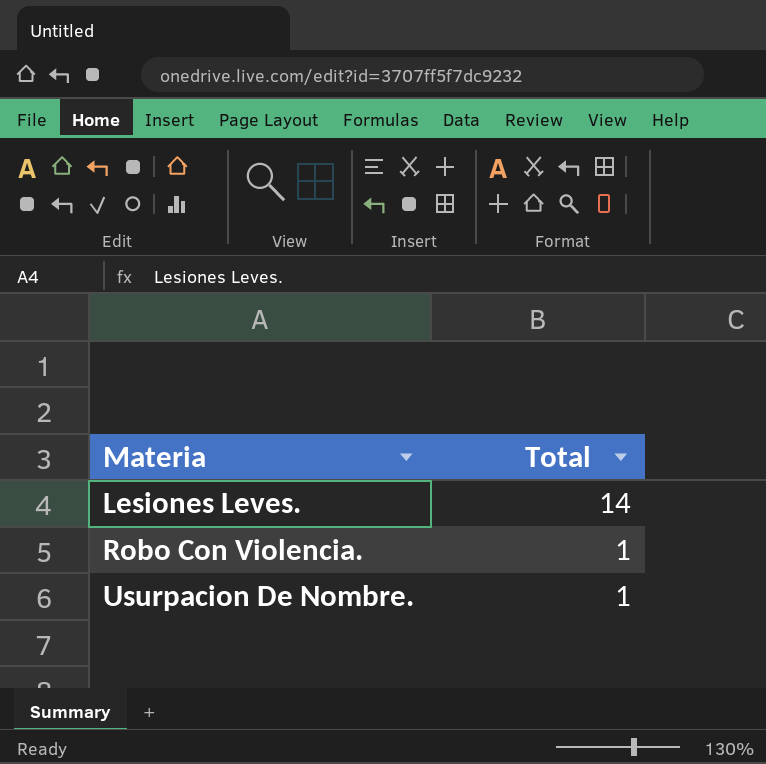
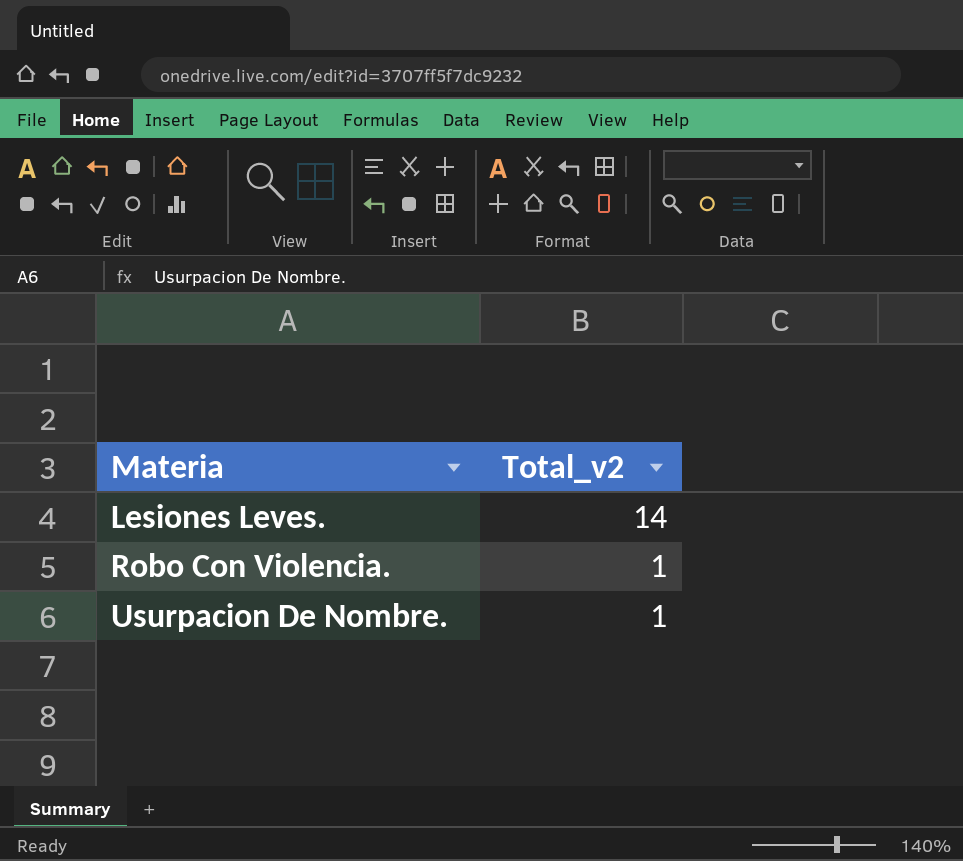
column name: Total -> Total_v2

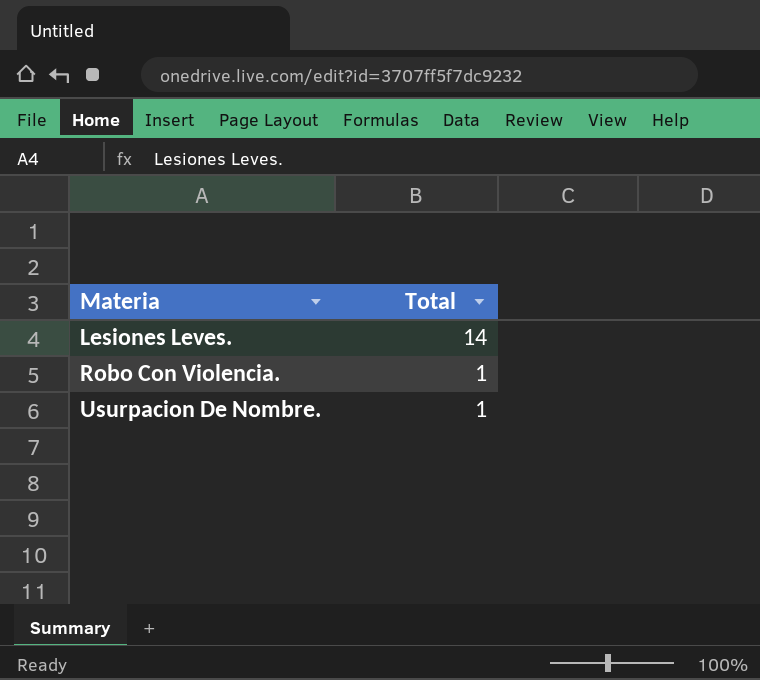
column name: Total_v2 -> Total

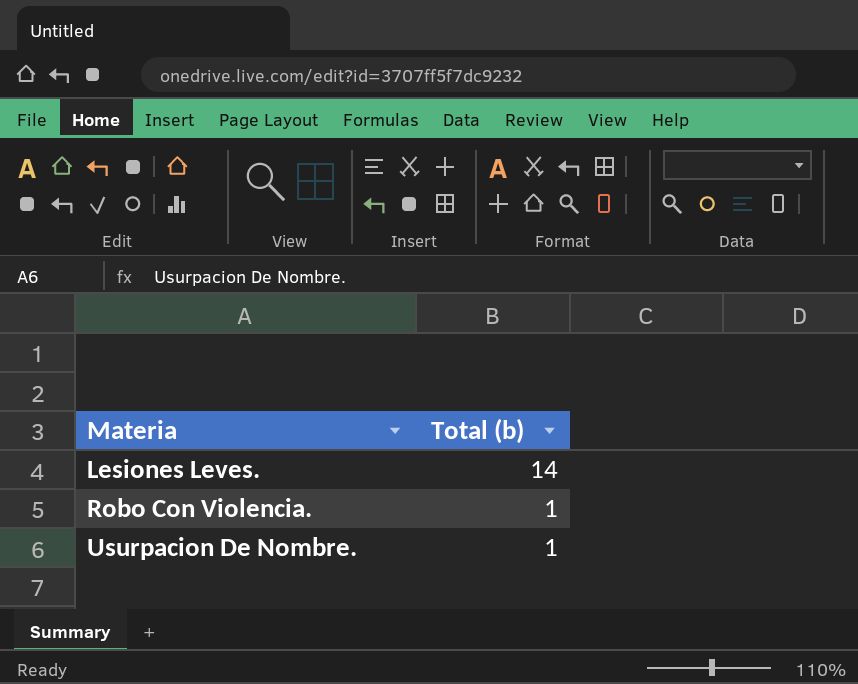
column name: Total -> Total (b)

